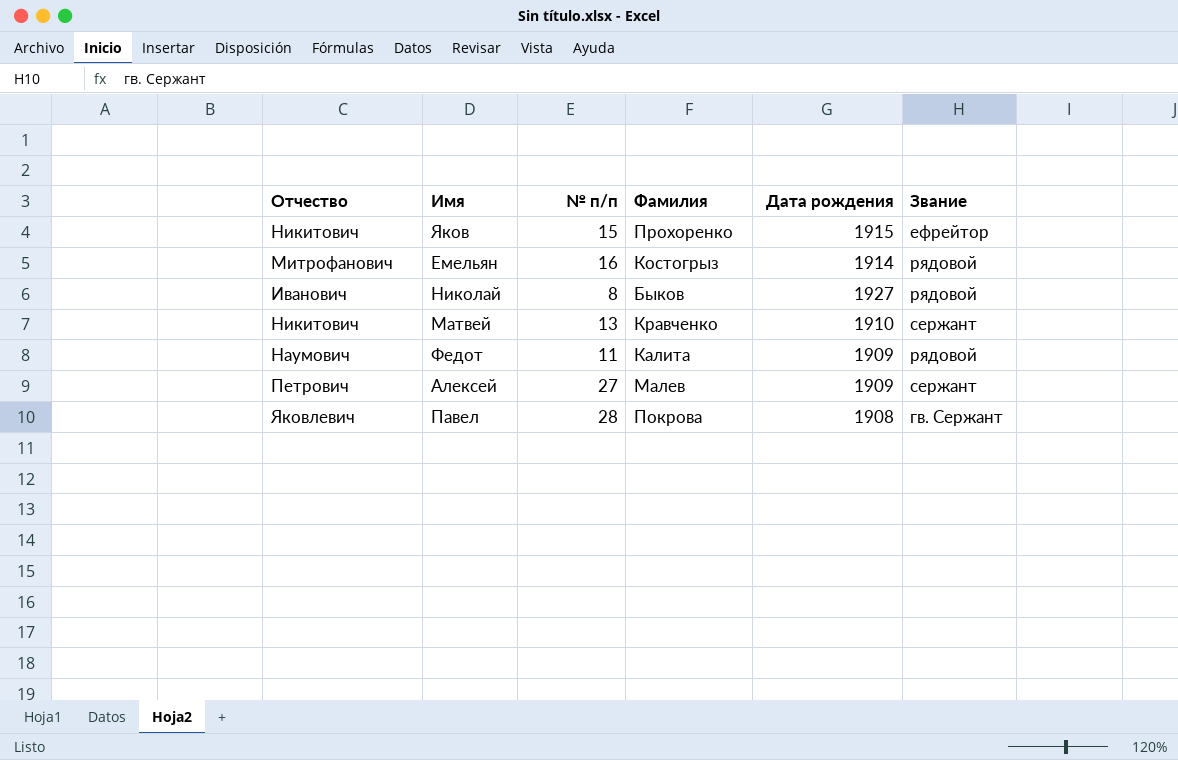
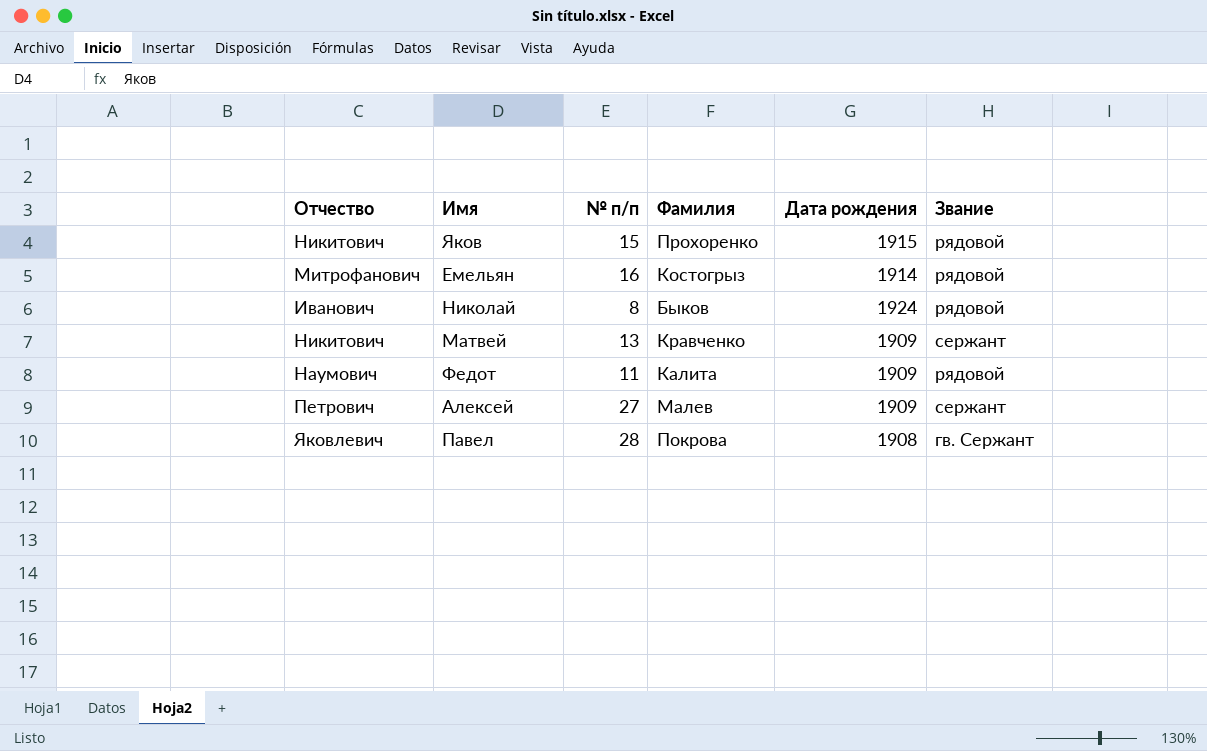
Яков | Звание: ефрейтор -> рядовой
Николай | Дата рождения: 1927 -> 1924
Матвей | Дата рождения: 1910 -> 1909

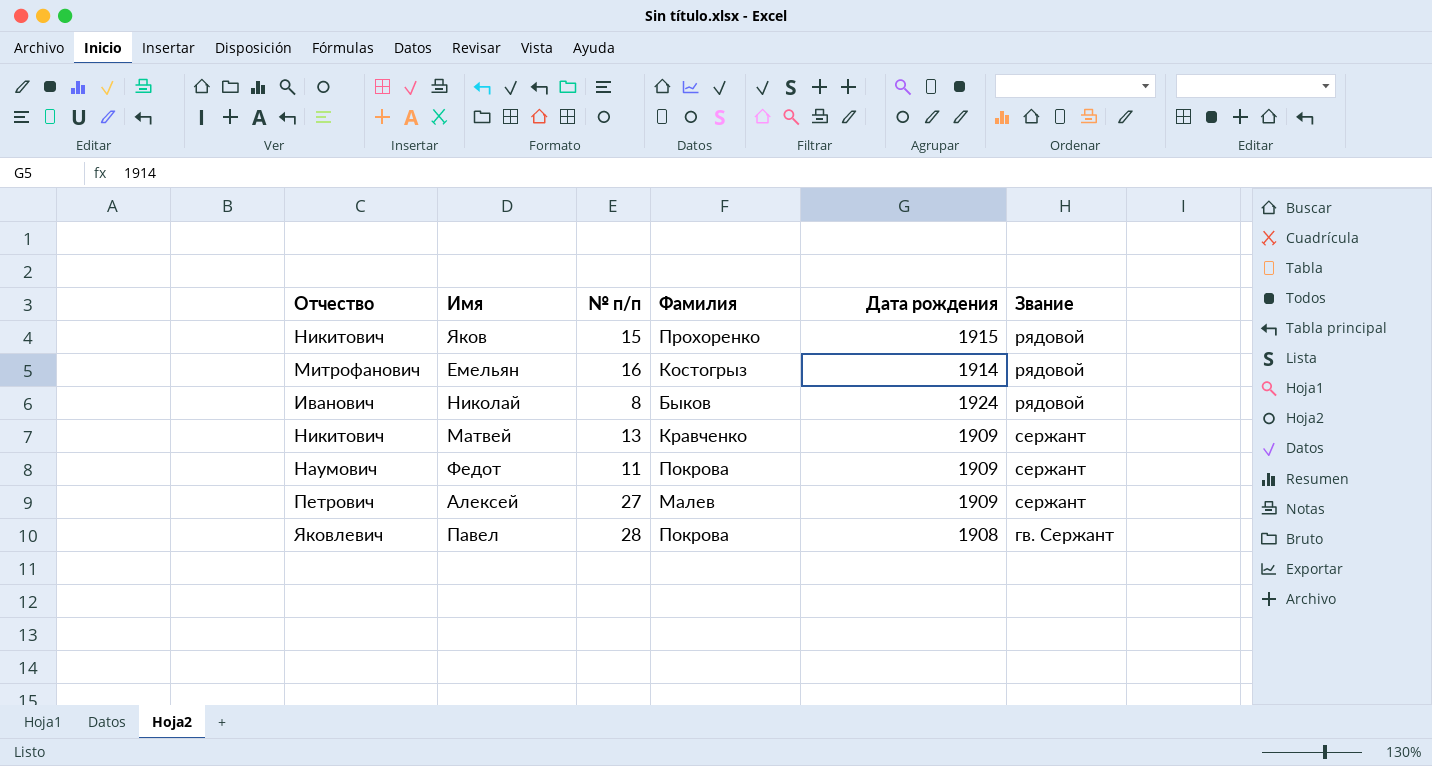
Федот | Фамилия: Калита -> Покрова
Федот | Звание: рядовой -> сержант

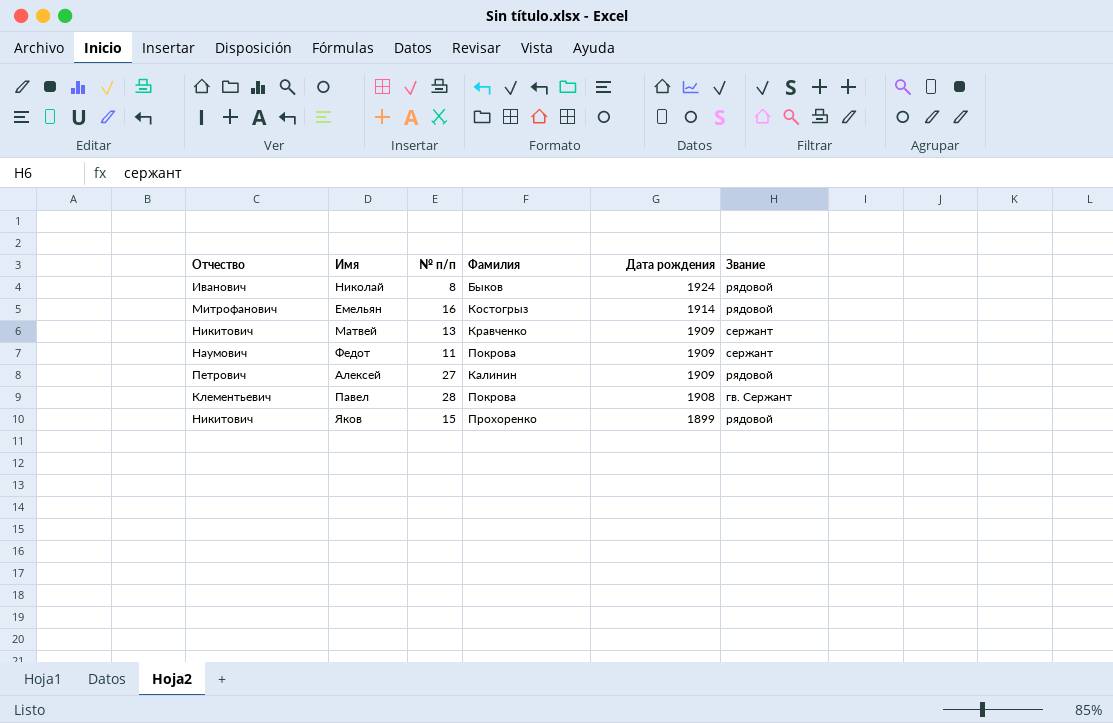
row order: none -> Дата рождения descending
Алексей | Фамилия: Малев -> Калинин
Алексей | Звание: сержант -> рядовой
Павел | Отчество: Яковлевич -> Клементьевич
Яков | Дата рождения: 1915 -> 1899

